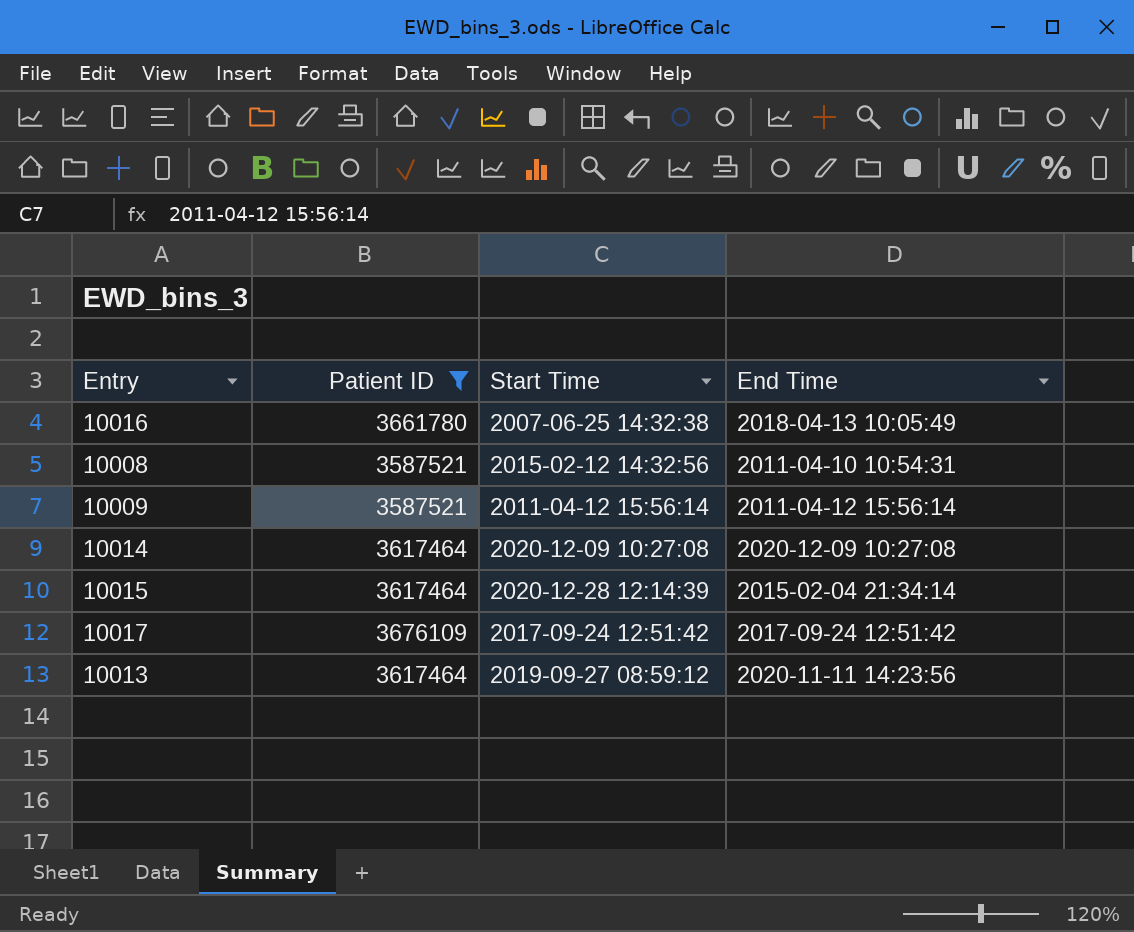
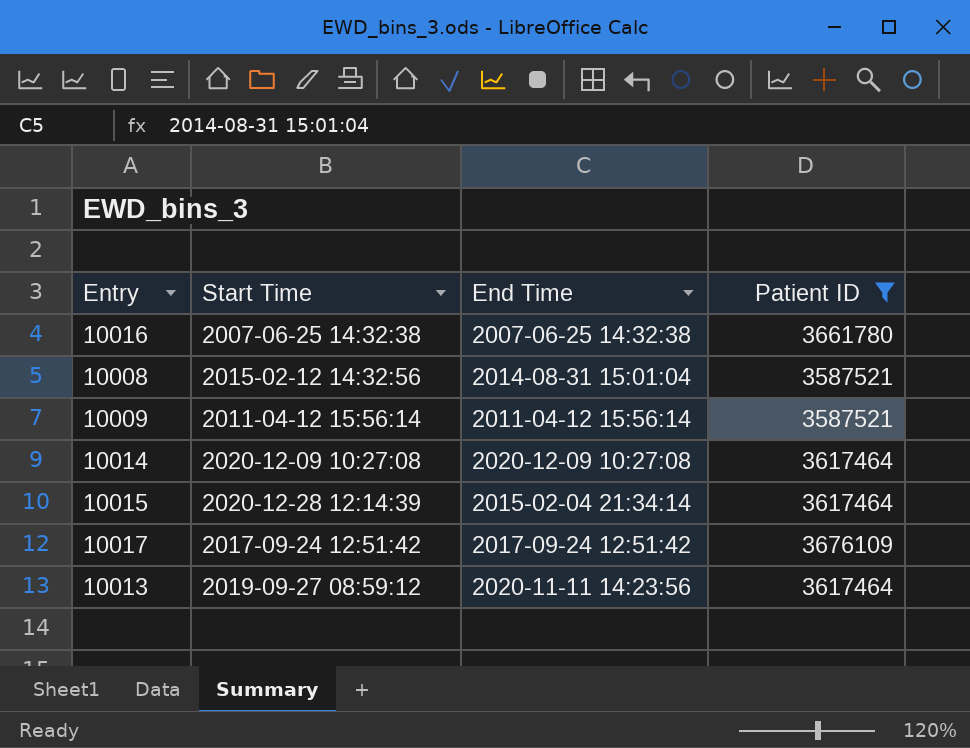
column Patient ID | position: 2 -> 4
10016 | End Time: 2018-04-13 10:05:49 -> 2007-06-25 14:32:38
10008 | End Time: 2011-04-10 10:54:31 -> 2014-08-31 15:01:04

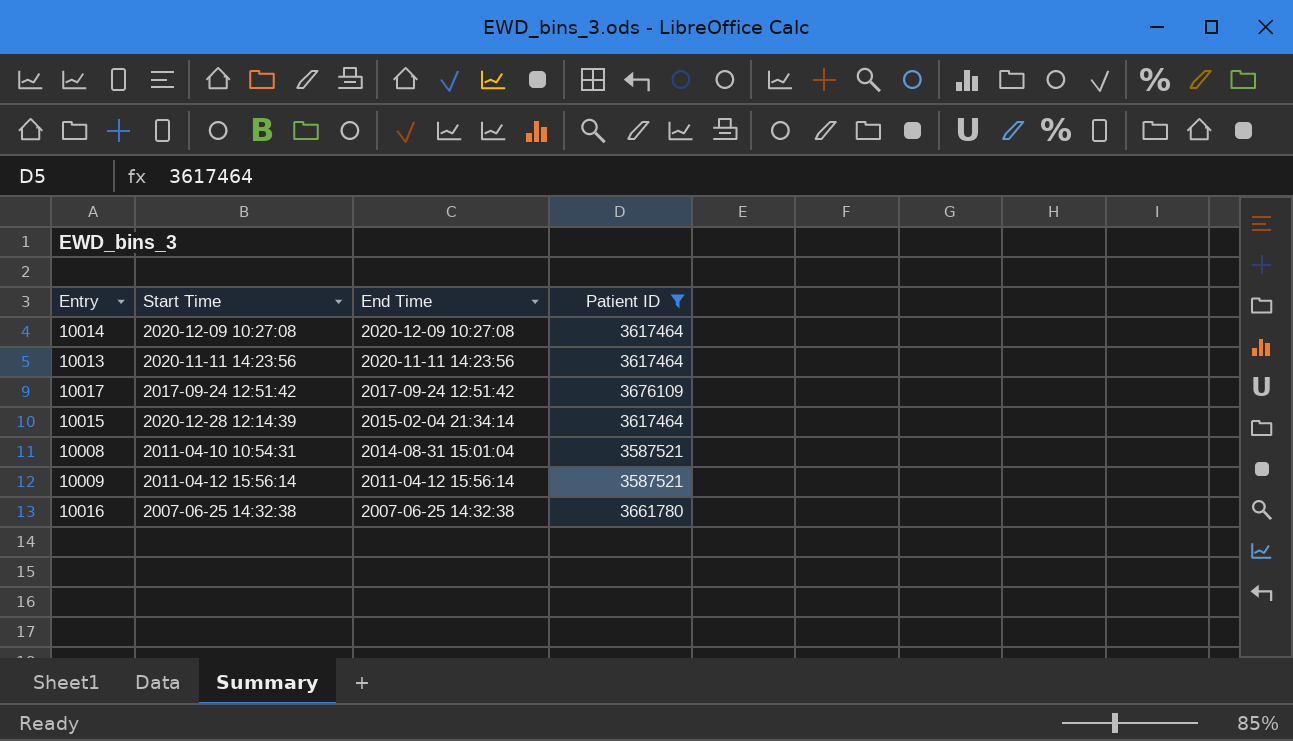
row order: none -> End Time descending
10013 | Start Time: 2019-09-27 08:59:12 -> 2020-11-11 14:23:56
10008 | Start Time: 2015-02-12 14:32:56 -> 2011-04-10 10:54:31

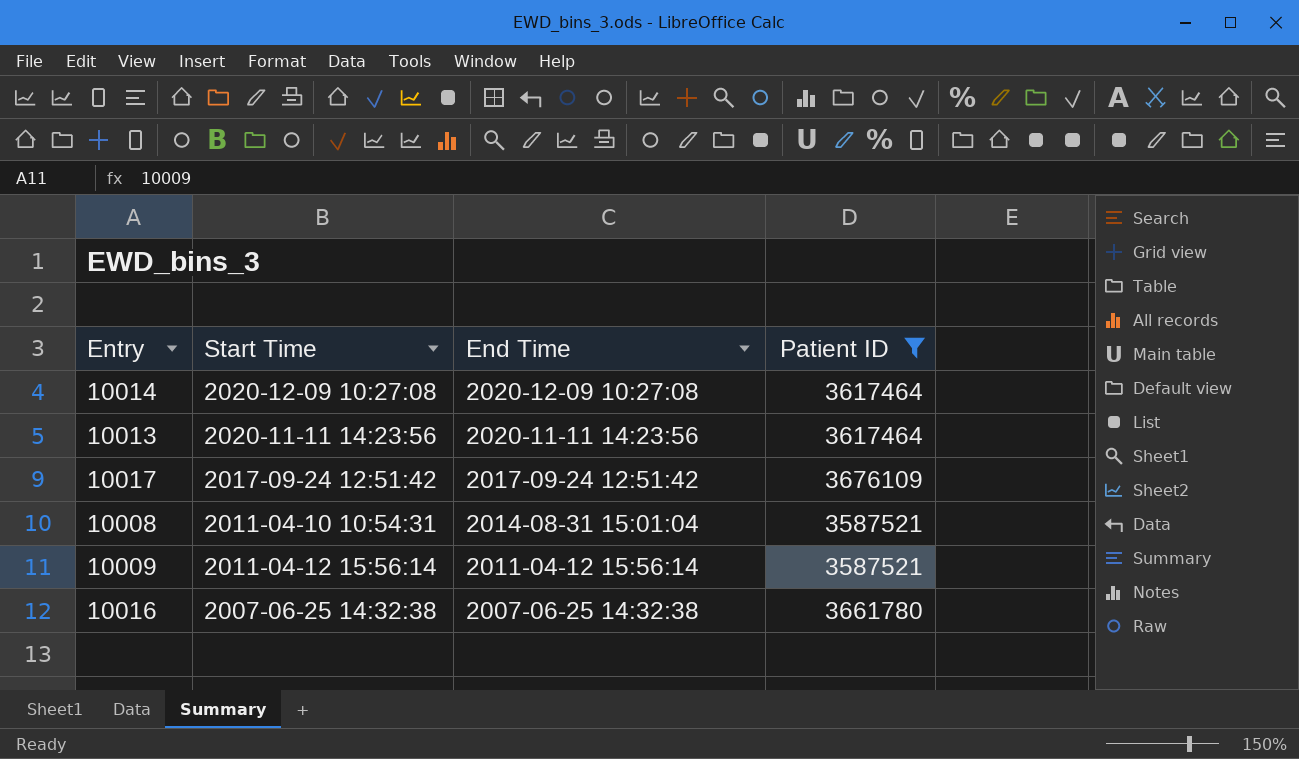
row 10015: 2020-12-28 12:14:39 | 2015-02-04 21:34:14 | 3617464 -> none

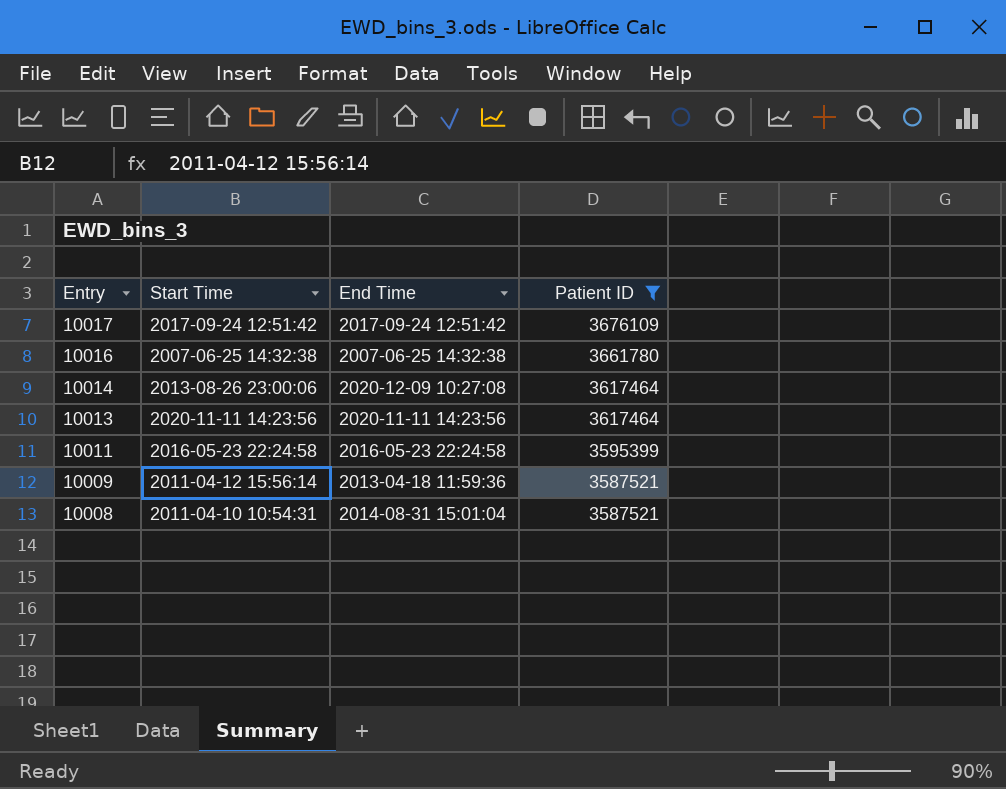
row order: End Time descending -> Entry descending
10014 | Start Time: 2020-12-09 10:27:08 -> 2013-08-26 23:00:06
row 10011: none -> 2016-05-23 22:24:58 | 2016-05-23 22:24:58 | 3595399
10009 | End Time: 2011-04-12 15:56:14 -> 2013-04-18 11:59:36

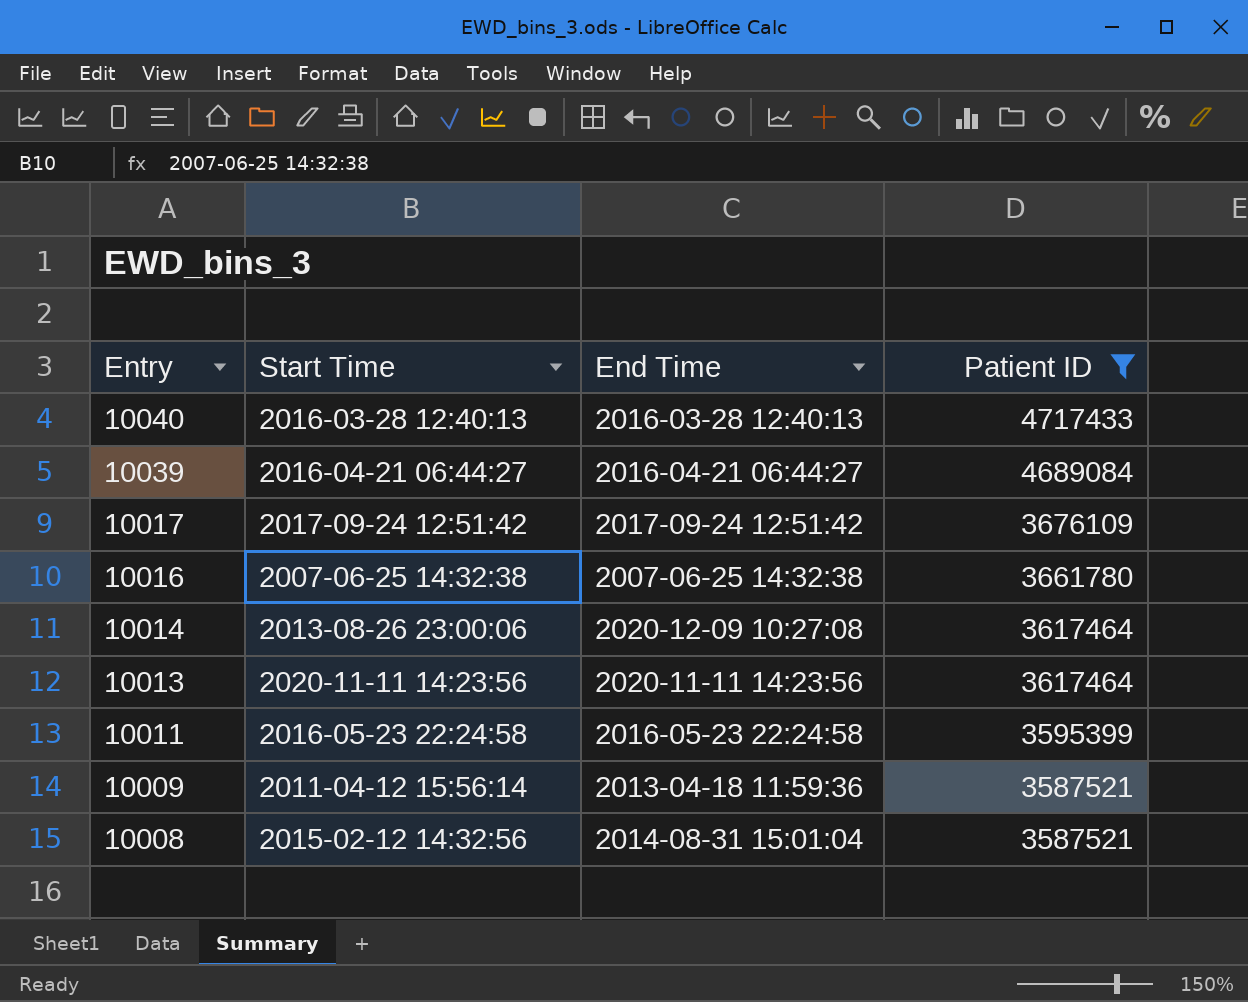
row 10040: none -> 2016-03-28 12:40:13 | 2016-03-28 12:40:13 | 4717433
row 10039: none -> 2016-04-21 06:44:27 | 2016-04-21 06:44:27 | 4689084
10008 | Start Time: 2011-04-10 10:54:31 -> 2015-02-12 14:32:56

